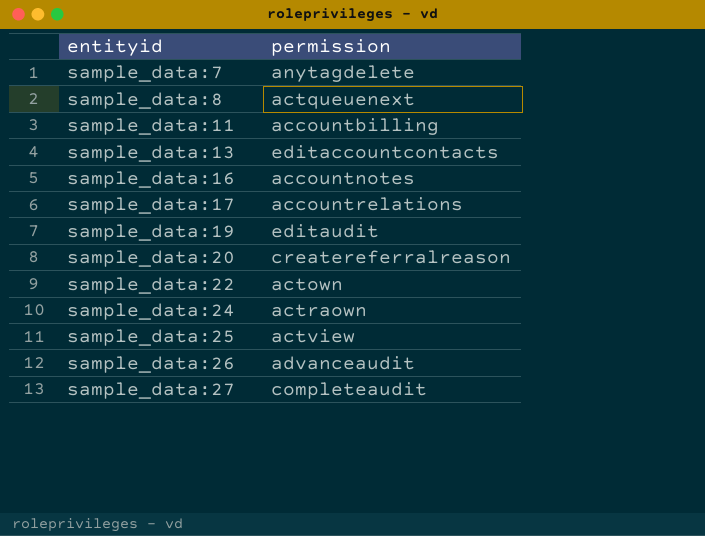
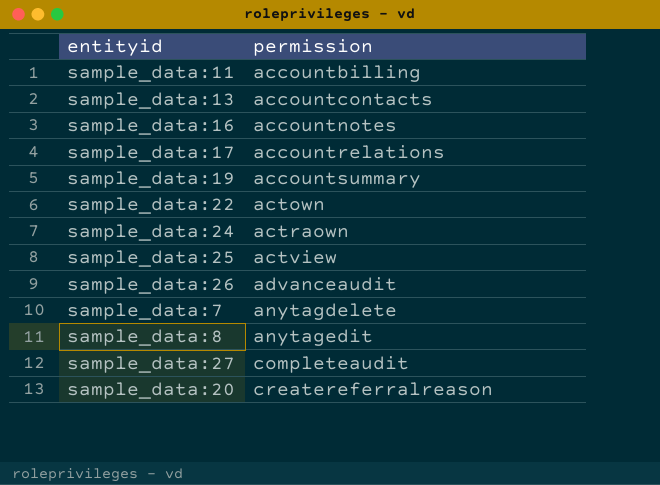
row order: entityid ascending -> permission ascending
sample_data:13 | permission: editaccountcontacts -> accountcontacts
sample_data:19 | permission: editaudit -> accountsummary
sample_data:8 | permission: actqueuenext -> anytagedit

